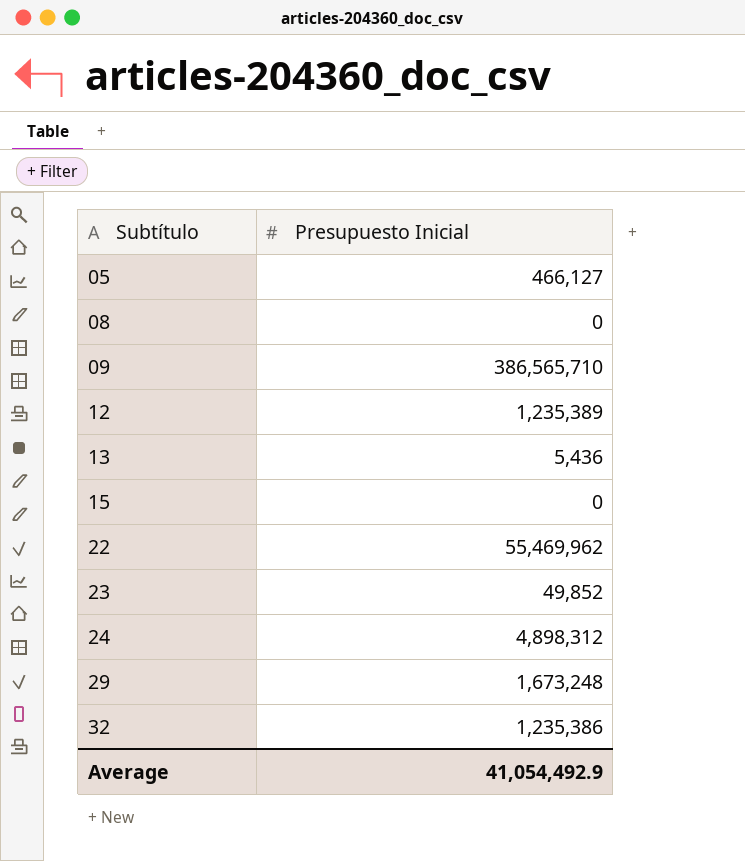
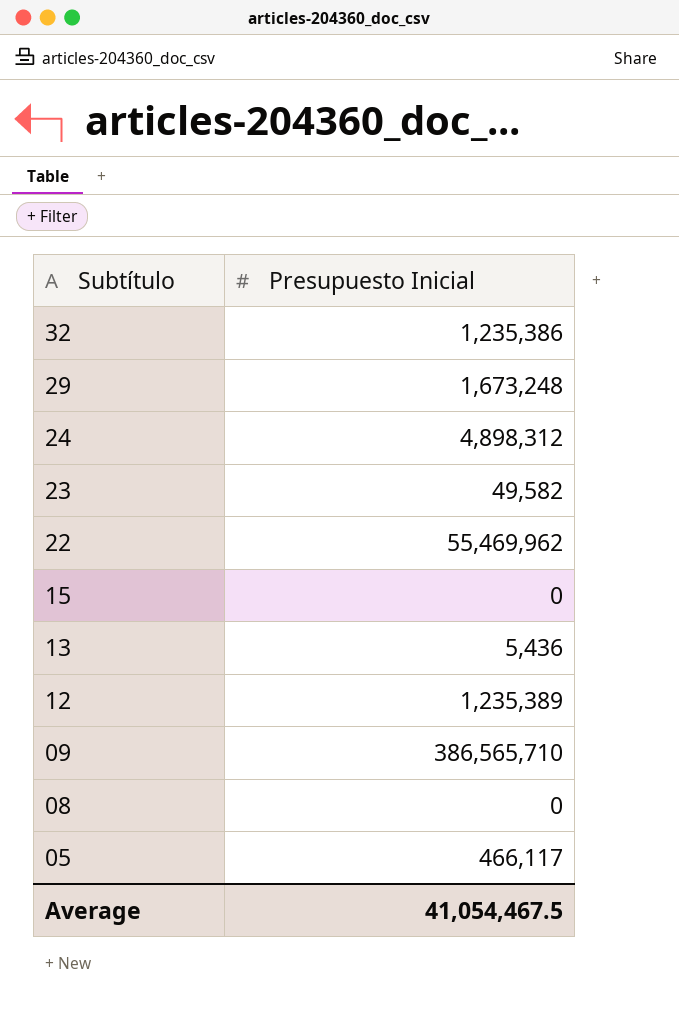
row order: Subtítulo ascending -> Subtítulo descending
23 | Presupuesto Inicial: 49,852 -> 49,582
05 | Presupuesto Inicial: 466,127 -> 466,117
Average | Presupuesto Inicial: 41,054,492.9 -> 41,054,467.5

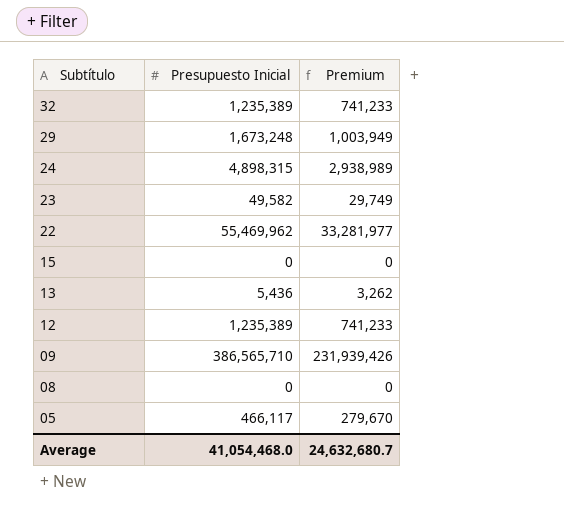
column Premium | formula: none -> [Presupuesto Inicial] * 0.6
32 | Presupuesto Inicial: 1,235,386 -> 1,235,389
24 | Presupuesto Inicial: 4,898,312 -> 4,898,315
Average | Presupuesto Inicial: 41,054,467.5 -> 41,054,468.0

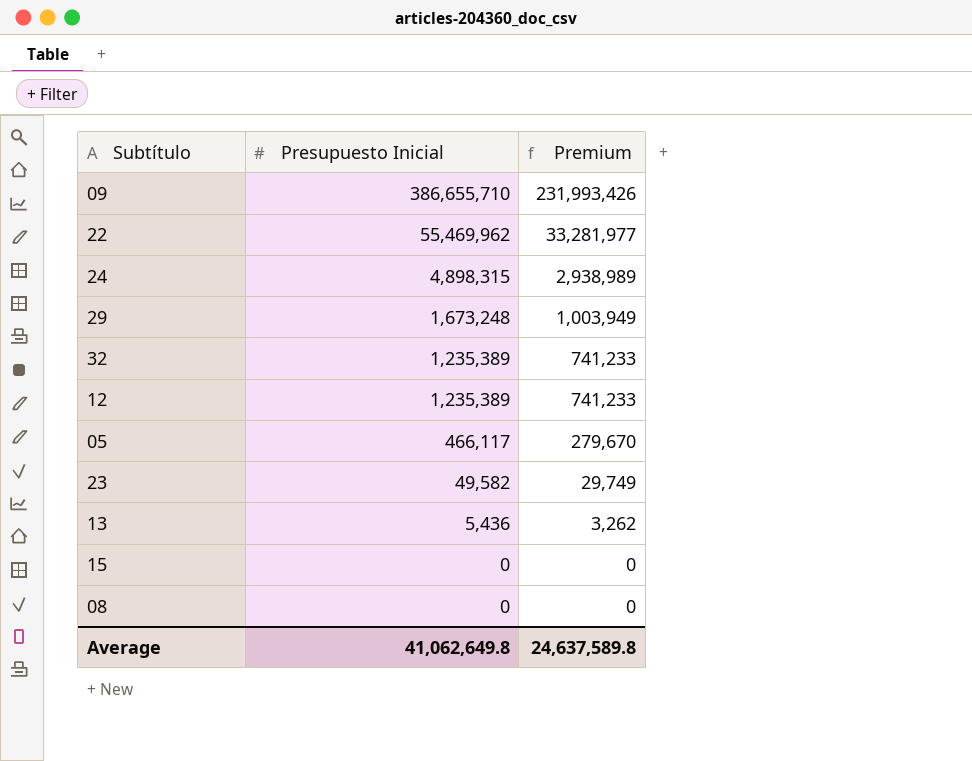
row order: Subtítulo descending -> Presupuesto Inicial descending
09 | Presupuesto Inicial: 386,565,710 -> 386,655,710
09 | Premium: 231,939,426 -> 231,993,426
Average | Presupuesto Inicial: 41,054,468.0 -> 41,062,649.8
Average | Premium: 24,632,680.7 -> 24,637,589.8

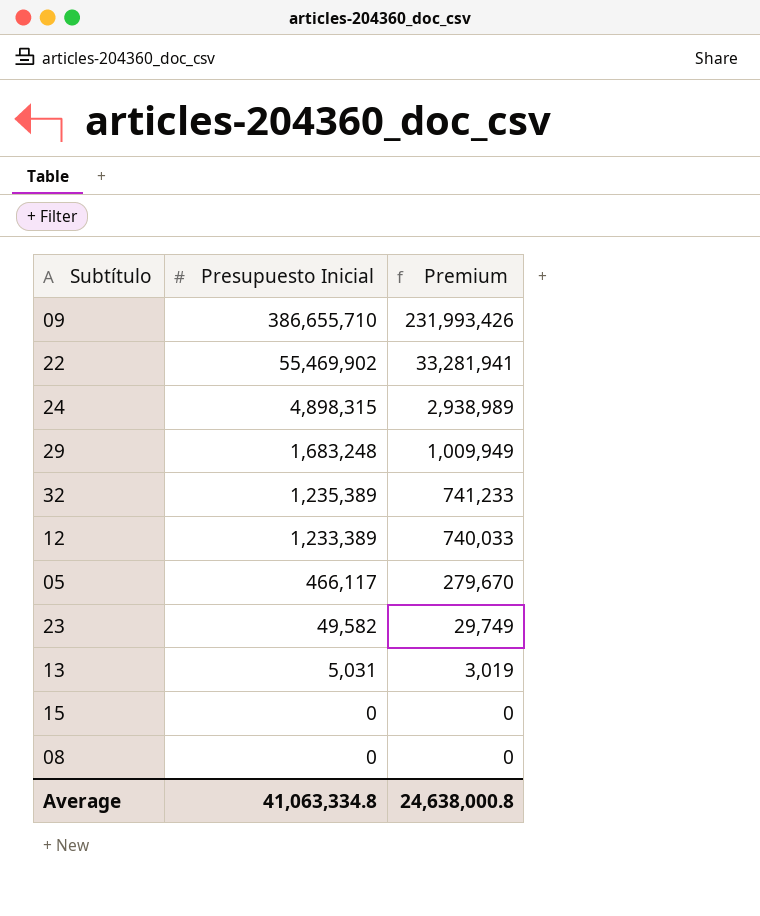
22 | Presupuesto Inicial: 55,469,962 -> 55,469,902
22 | Premium: 33,281,977 -> 33,281,941
29 | Presupuesto Inicial: 1,673,248 -> 1,683,248
29 | Premium: 1,003,949 -> 1,009,949
12 | Presupuesto Inicial: 1,235,389 -> 1,233,389
12 | Premium: 741,233 -> 740,033
13 | Presupuesto Inicial: 5,436 -> 5,031
13 | Premium: 3,262 -> 3,019
Average | Presupuesto Inicial: 41,062,649.8 -> 41,063,334.8
Average | Premium: 24,637,589.8 -> 24,638,000.8

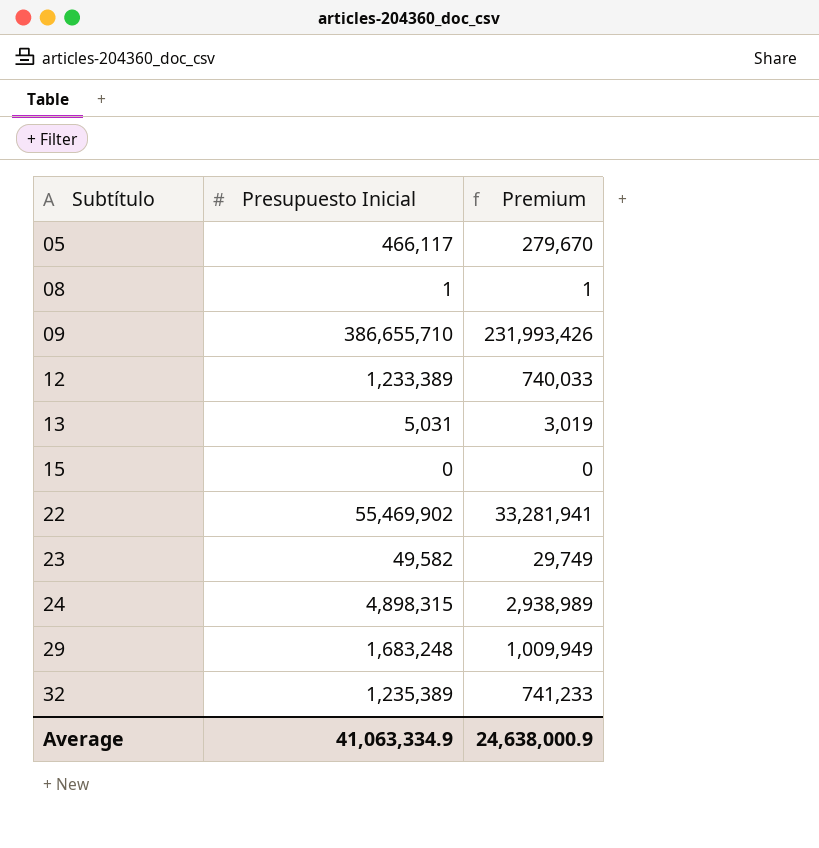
row order: Presupuesto Inicial descending -> Subtítulo ascending
08 | Presupuesto Inicial: 0 -> 1
08 | Premium: 0 -> 1
Average | Presupuesto Inicial: 41,063,334.8 -> 41,063,334.9
Average | Premium: 24,638,000.8 -> 24,638,000.9

